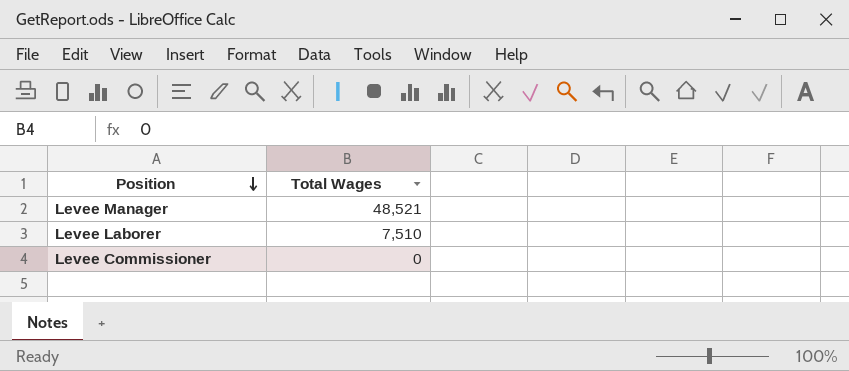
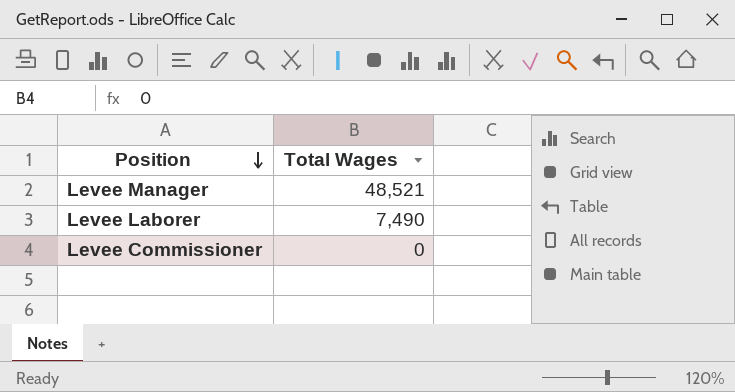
Levee Laborer | Total Wages: 7,510 -> 7,490

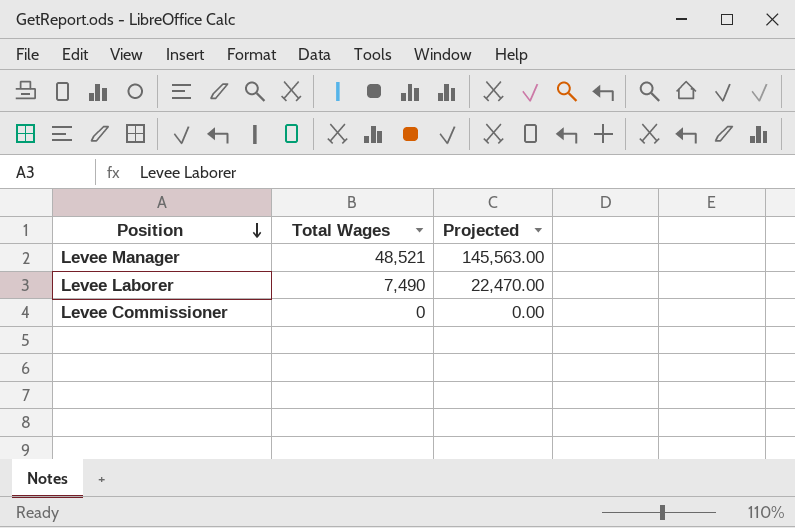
column Projected | formula: none -> [Total Wages] * 3

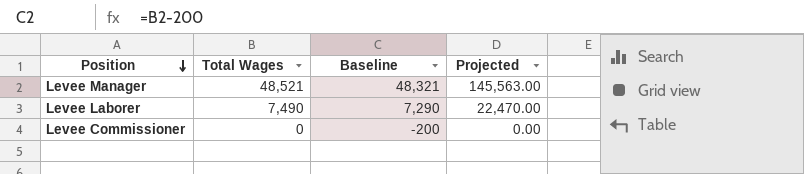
column Baseline | formula: none -> [Total Wages] - 200

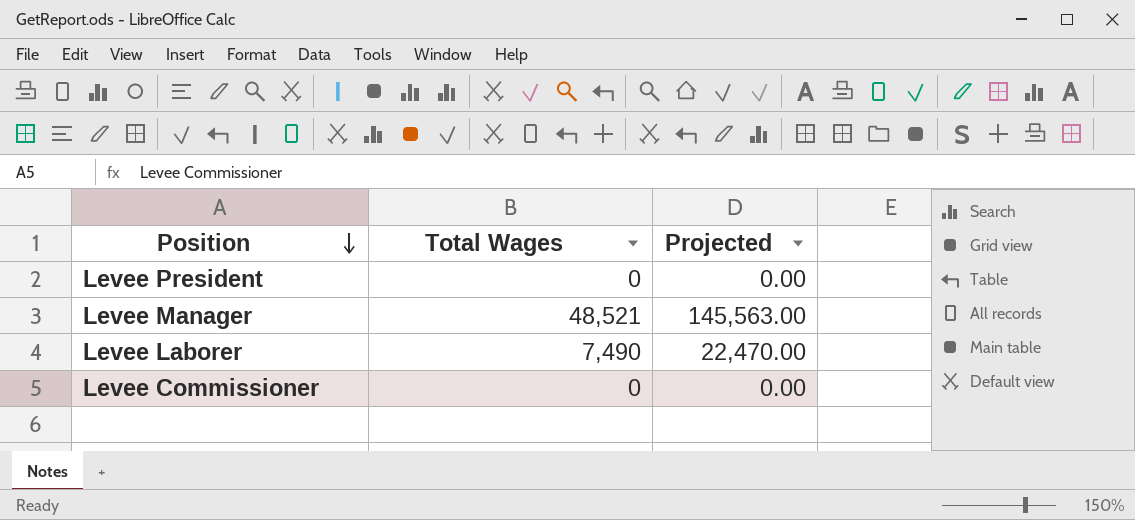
column Baseline | formula: [Total Wages] - 200 -> none
row Levee President: none -> 0 | 0.00

